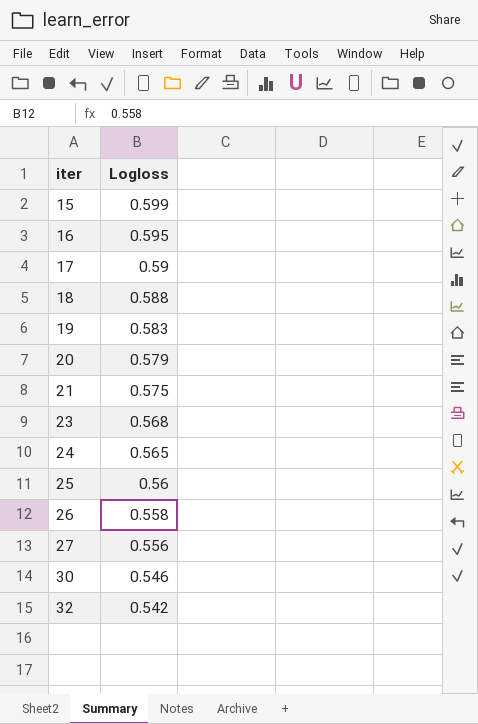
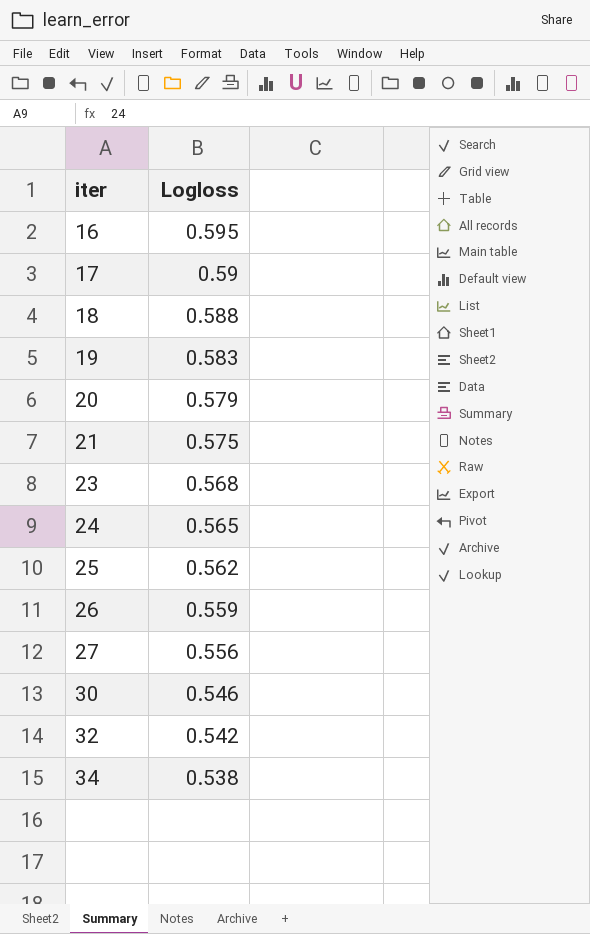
row 15: 0.599 -> none
25 | Logloss: 0.56 -> 0.562
26 | Logloss: 0.558 -> 0.559
row 34: none -> 0.538

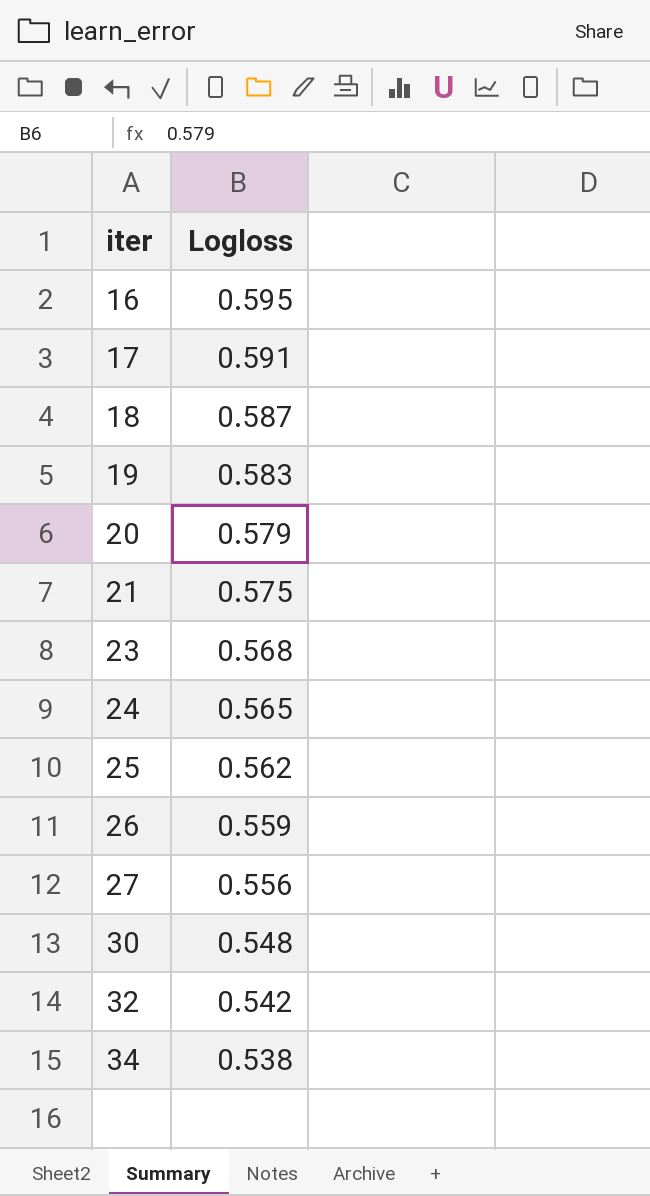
17 | Logloss: 0.59 -> 0.591
18 | Logloss: 0.588 -> 0.587
30 | Logloss: 0.546 -> 0.548

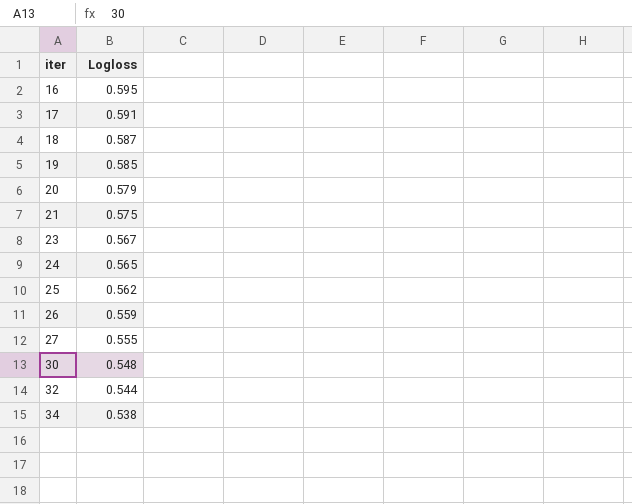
19 | Logloss: 0.583 -> 0.585
23 | Logloss: 0.568 -> 0.567
27 | Logloss: 0.556 -> 0.555
32 | Logloss: 0.542 -> 0.544

